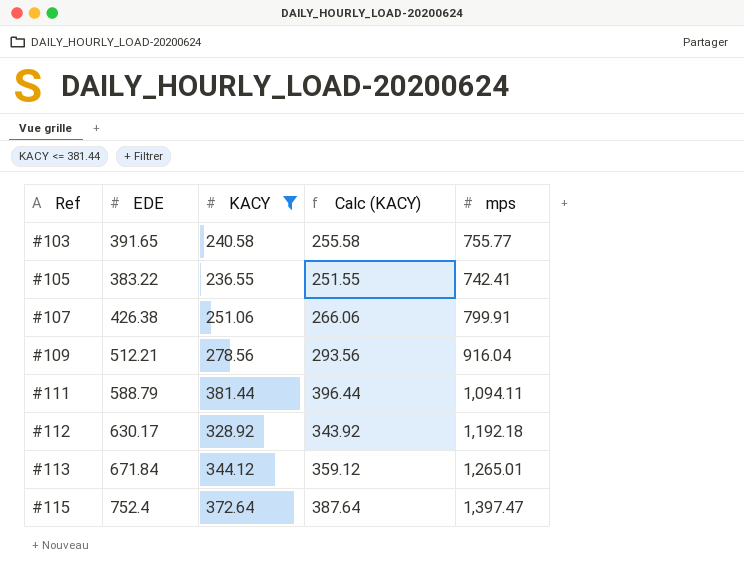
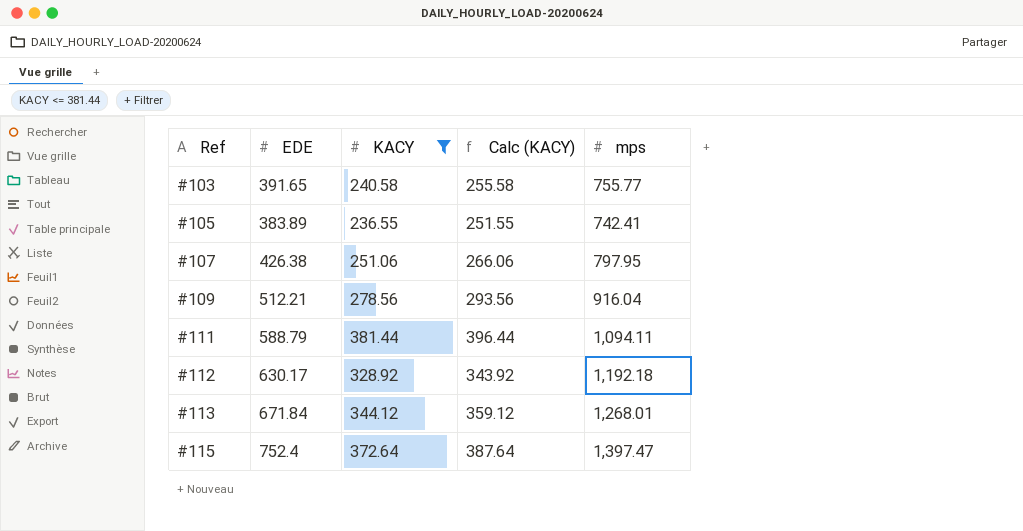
#105 | EDE: 383.22 -> 383.89
#107 | mps: 799.91 -> 797.95
#113 | mps: 1,265.01 -> 1,268.01

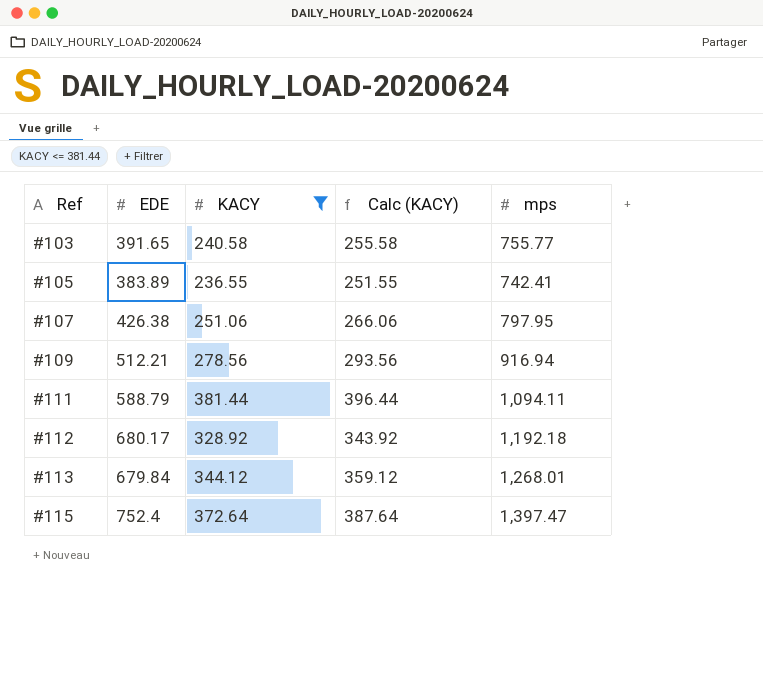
#109 | mps: 916.04 -> 916.94
#112 | EDE: 630.17 -> 680.17
#113 | EDE: 671.84 -> 679.84

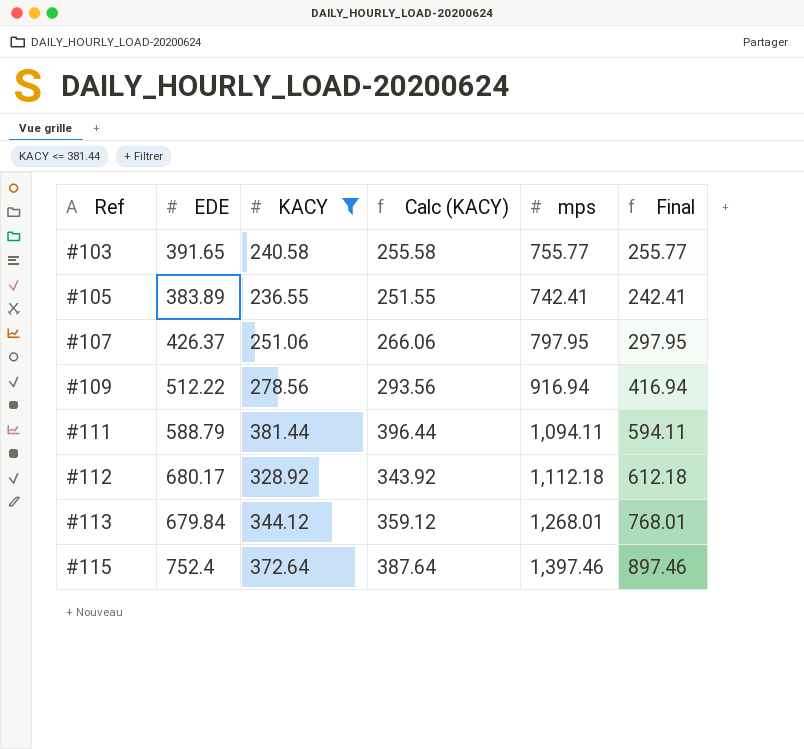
column Final | formula: none -> [mps] - 500
#107 | EDE: 426.38 -> 426.37
#109 | EDE: 512.21 -> 512.22
#112 | mps: 1,192.18 -> 1,112.18
#115 | mps: 1,397.47 -> 1,397.46

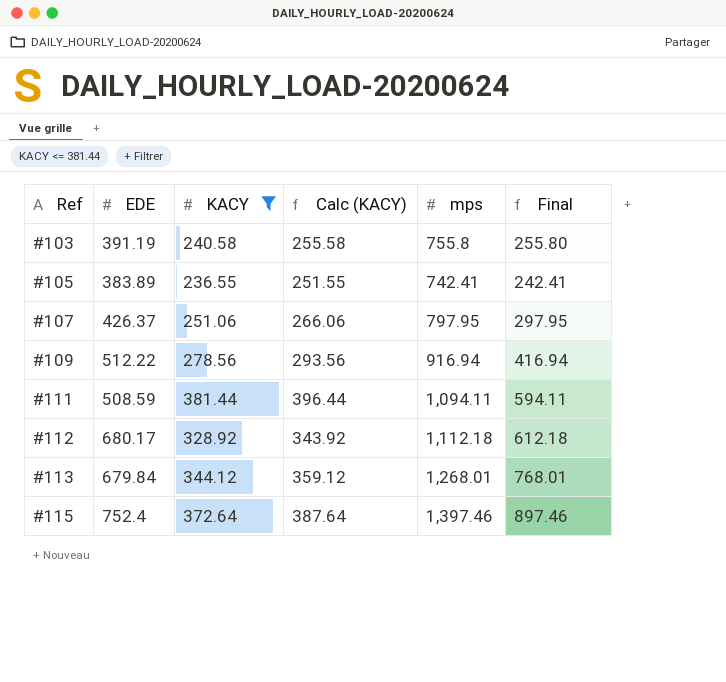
#103 | EDE: 391.65 -> 391.19
#103 | mps: 755.77 -> 755.8
#103 | Final: 255.77 -> 255.80
#111 | EDE: 588.79 -> 508.59

